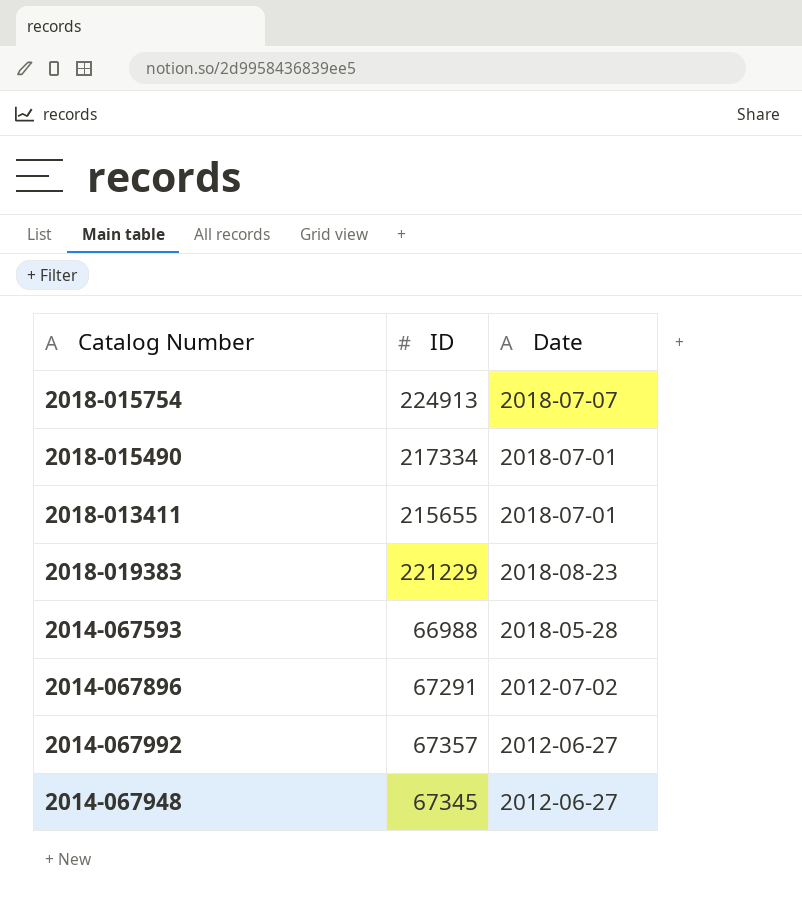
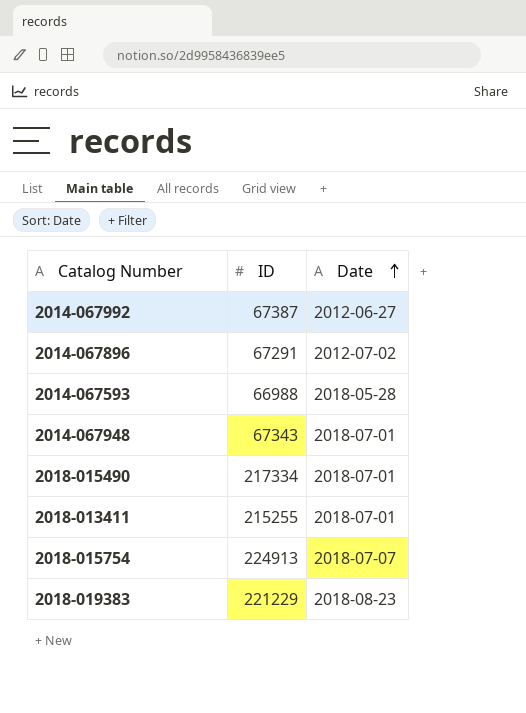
row order: none -> Date ascending
2014-067992 | ID: 67357 -> 67387
2014-067948 | ID: 67345 -> 67343
2014-067948 | Date: 2012-06-27 -> 2018-07-01
2018-013411 | ID: 215655 -> 215255

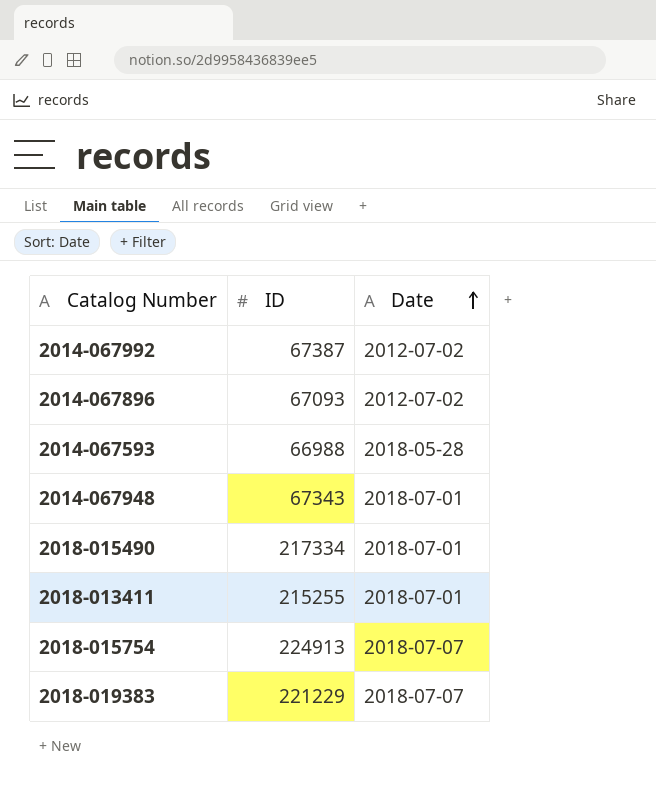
2014-067992 | Date: 2012-06-27 -> 2012-07-02
2014-067896 | ID: 67291 -> 67093
2018-019383 | Date: 2018-08-23 -> 2018-07-07

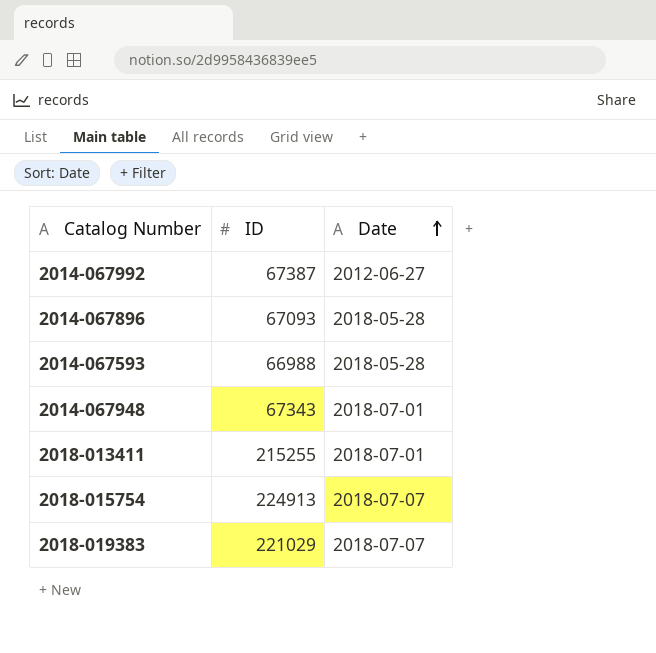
row 2018-015490: 217334 | 2018-07-01 -> none
2014-067992 | Date: 2012-07-02 -> 2012-06-27
2014-067896 | Date: 2012-07-02 -> 2018-05-28
2018-019383 | ID: 221229 -> 221029

